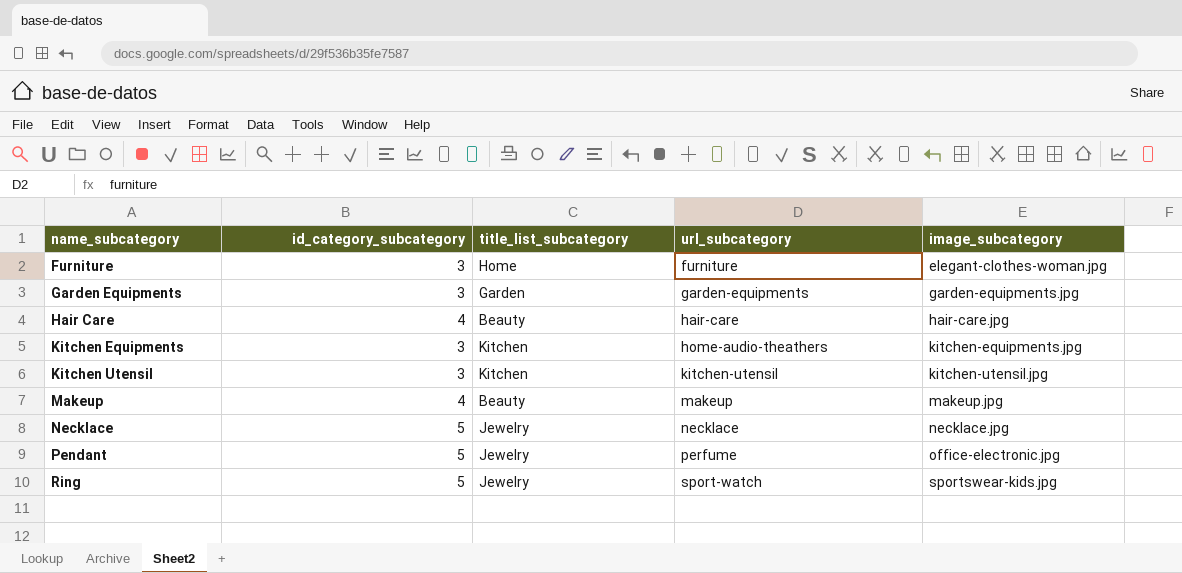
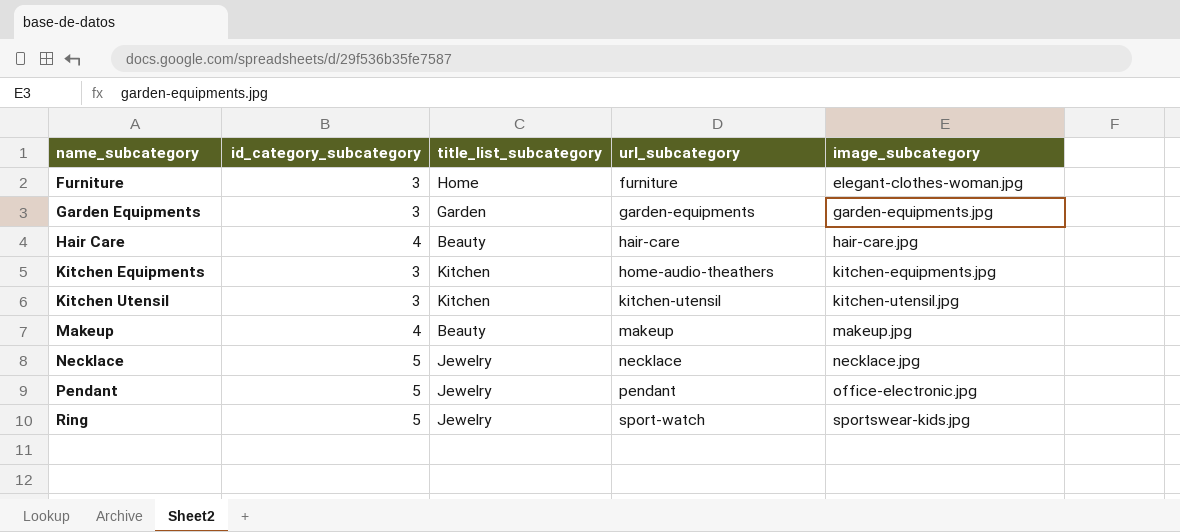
Pendant | url_subcategory: perfume -> pendant

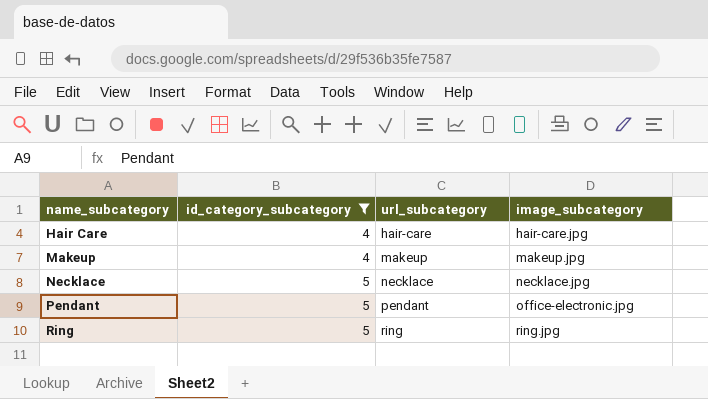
filter: none -> id_category_subcategory != 3
column title_list_subcategory | position: 3 -> none
Ring | url_subcategory: sport-watch -> ring
Ring | image_subcategory: sportswear-kids.jpg -> ring.jpg

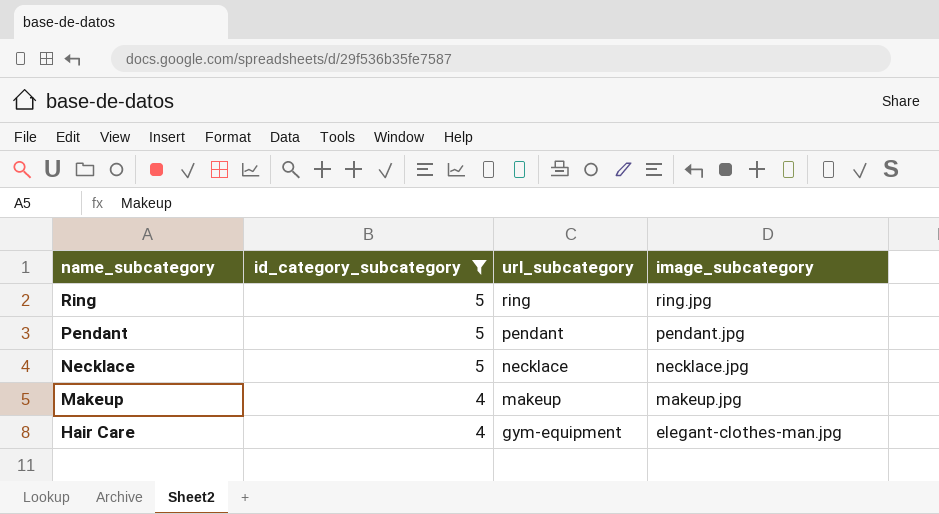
row order: name_subcategory ascending -> name_subcategory descending
Pendant | image_subcategory: office-electronic.jpg -> pendant.jpg
Hair Care | url_subcategory: hair-care -> gym-equipment
Hair Care | image_subcategory: hair-care.jpg -> elegant-clothes-man.jpg

